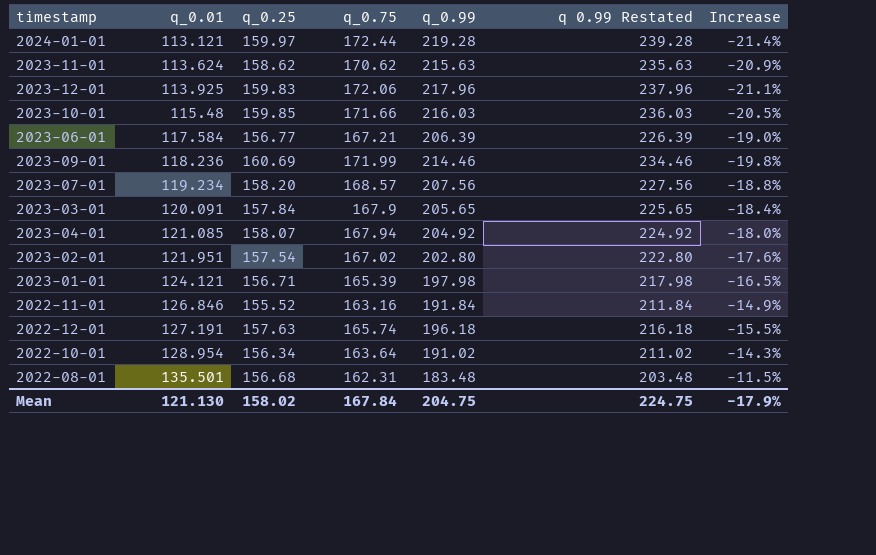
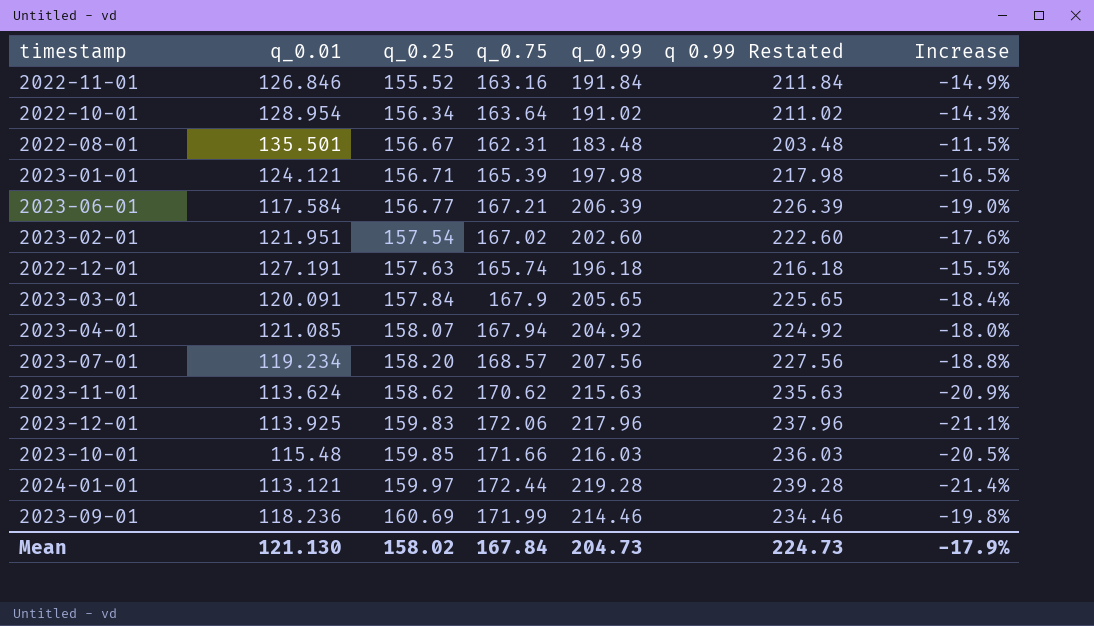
row order: q_0.01 ascending -> q_0.25 ascending
2022-08-01 | q_0.25: 156.68 -> 156.67
2023-02-01 | q_0.99: 202.80 -> 202.60
2023-02-01 | q 0.99 Restated: 222.80 -> 222.60
Mean | q_0.99: 204.75 -> 204.73
Mean | q 0.99 Restated: 224.75 -> 224.73

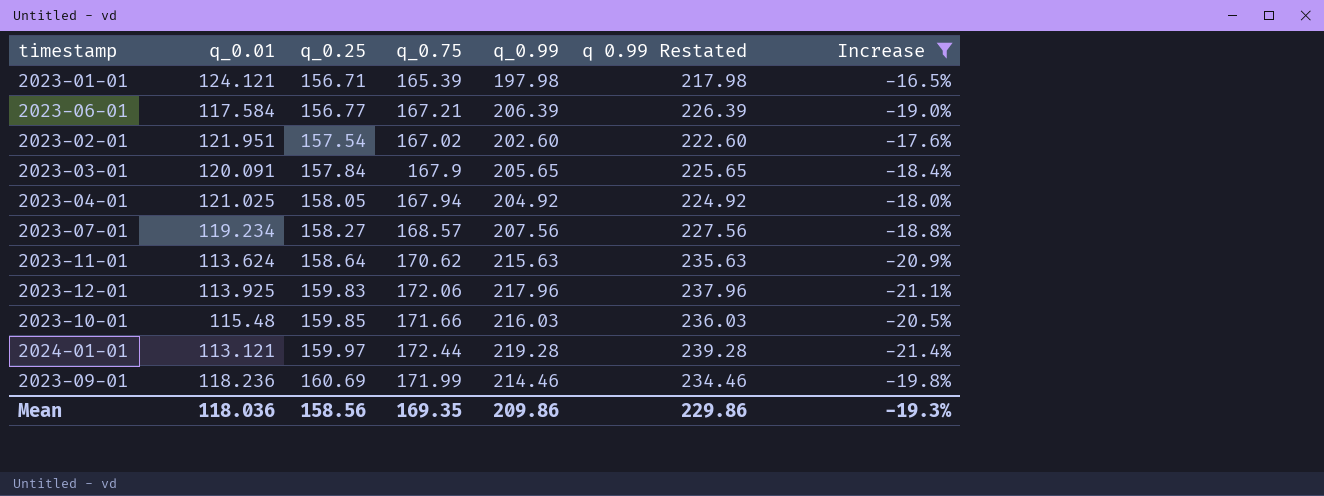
filter: none -> Increase <= -16.5%
2023-04-01 | q_0.01: 121.085 -> 121.025
2023-04-01 | q_0.25: 158.07 -> 158.05
2023-07-01 | q_0.25: 158.20 -> 158.27
2023-11-01 | q_0.25: 158.62 -> 158.64
Mean | q_0.01: 121.130 -> 118.036
Mean | q_0.25: 158.02 -> 158.56
Mean | q_0.75: 167.84 -> 169.35
Mean | q_0.99: 204.73 -> 209.86
Mean | q 0.99 Restated: 224.73 -> 229.86
Mean | Increase: -17.9% -> -19.3%

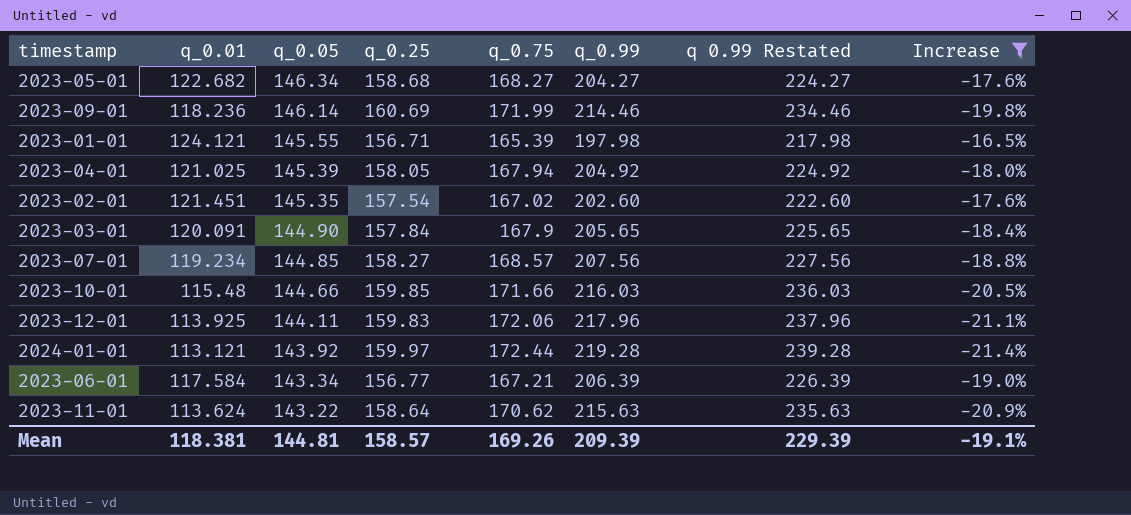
row order: q_0.25 ascending -> q_0.05 descending
column q_0.05 | position: none -> 3
row 2023-05-01: none -> 122.682 | 146.34 | 158.68 | 168.27 | 204.27 | 224.27 | -17.6%
2023-02-01 | q_0.01: 121.951 -> 121.451
Mean | q_0.01: 118.036 -> 118.381
Mean | q_0.25: 158.56 -> 158.57
Mean | q_0.75: 169.35 -> 169.26
Mean | q_0.99: 209.86 -> 209.39
Mean | q 0.99 Restated: 229.86 -> 229.39
Mean | Increase: -19.3% -> -19.1%

